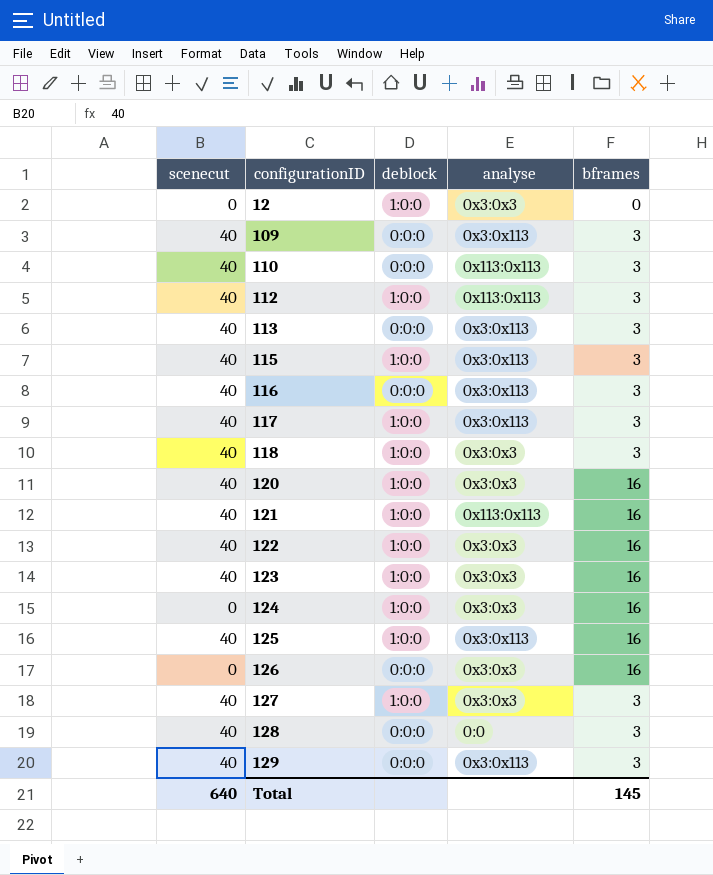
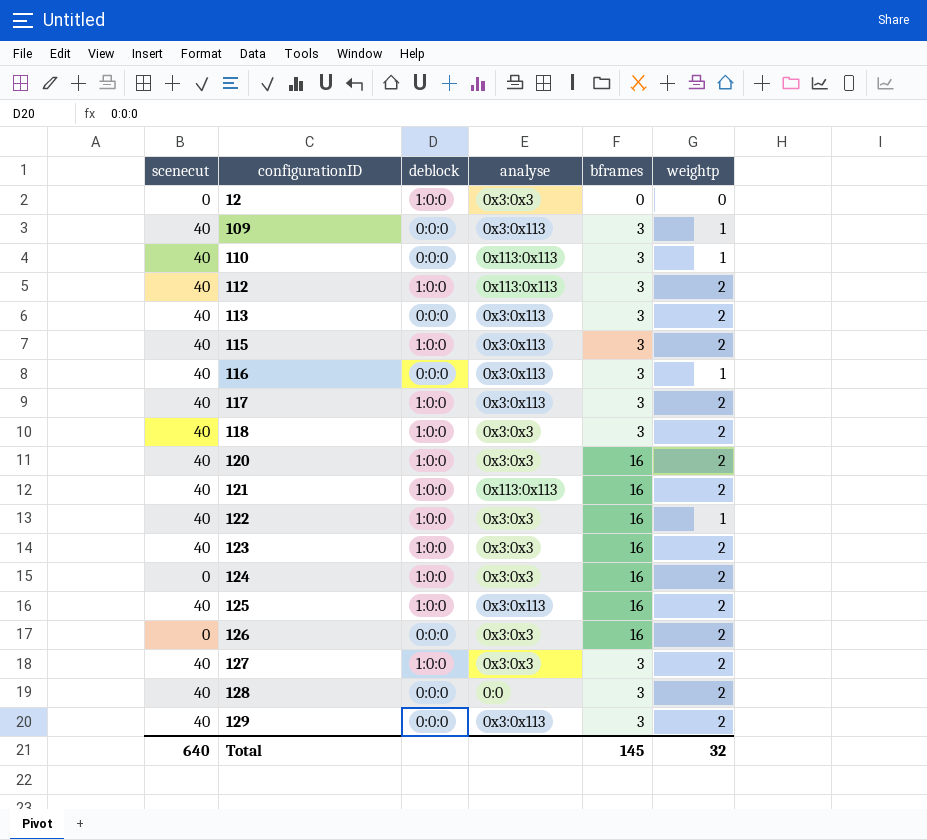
column weightp | position: none -> 6

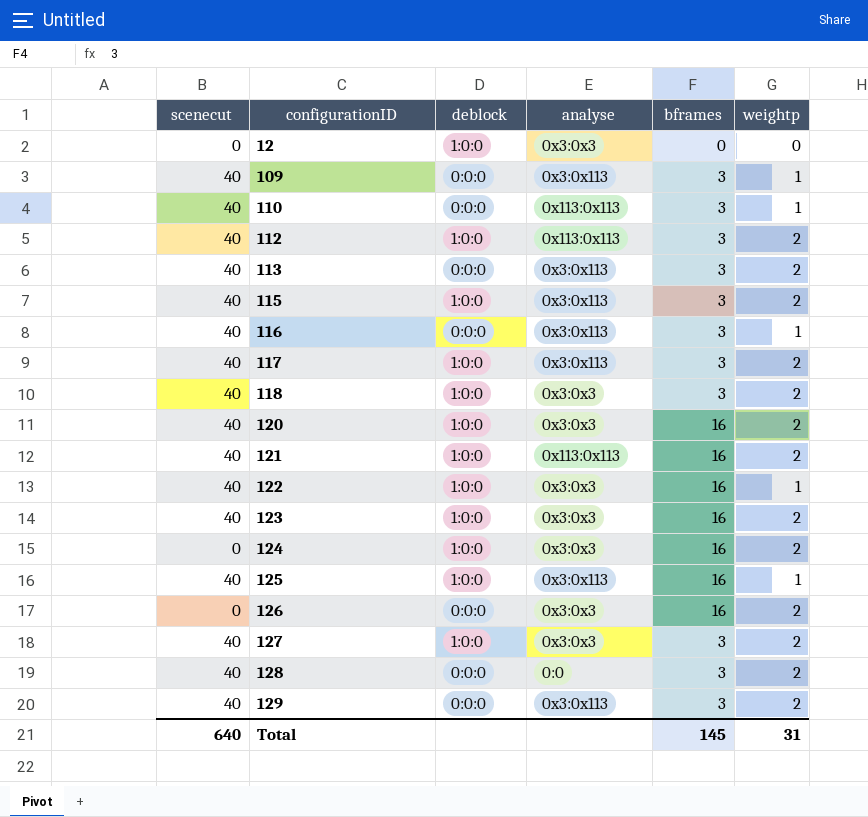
125 | weightp: 2 -> 1
Total | weightp: 32 -> 31

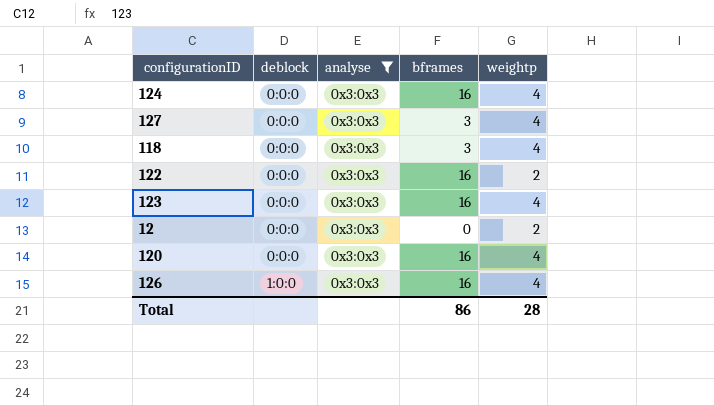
filter: none -> analyse = 0x3:0x3
row order: configurationID ascending -> deblock ascending
column scenecut | position: 1 -> none
124 | deblock: 1:0:0 -> 0:0:0
124 | weightp: 2 -> 4
127 | deblock: 1:0:0 -> 0:0:0
127 | weightp: 2 -> 4
118 | deblock: 1:0:0 -> 0:0:0
118 | weightp: 2 -> 4
122 | deblock: 1:0:0 -> 0:0:0
122 | weightp: 1 -> 2
123 | deblock: 1:0:0 -> 0:0:0
123 | weightp: 2 -> 4
12 | deblock: 1:0:0 -> 0:0:0
12 | weightp: 0 -> 2
120 | deblock: 1:0:0 -> 0:0:0
120 | weightp: 2 -> 4
126 | deblock: 0:0:0 -> 1:0:0
126 | weightp: 2 -> 4
Total | bframes: 145 -> 86
Total | weightp: 31 -> 28

